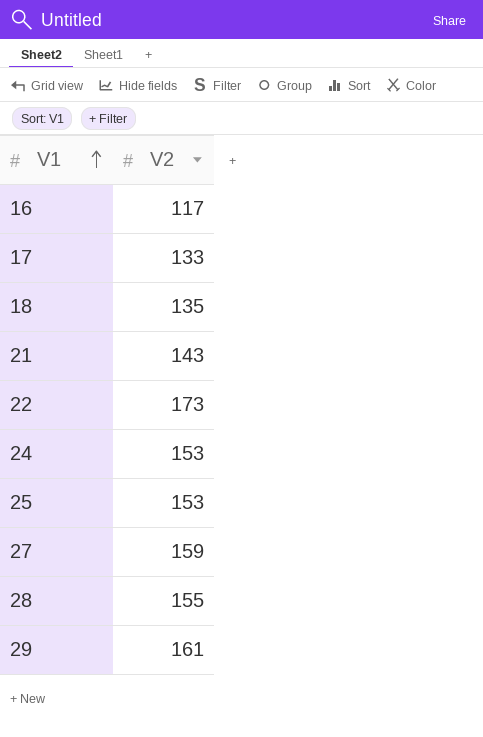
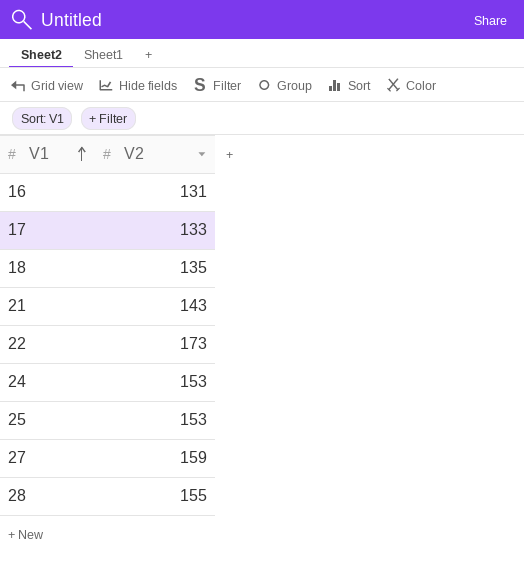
row 29: 161 -> none
16 | V2: 117 -> 131

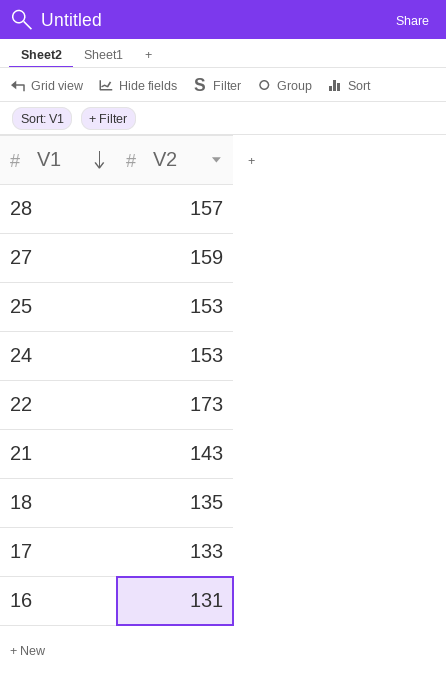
row order: V1 ascending -> V1 descending
28 | V2: 155 -> 157

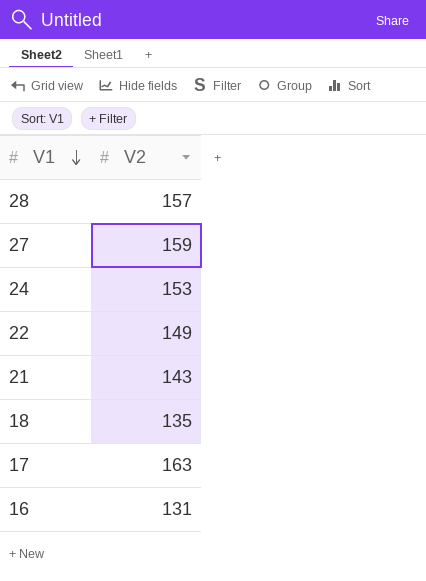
row 25: 153 -> none
22 | V2: 173 -> 149
17 | V2: 133 -> 163

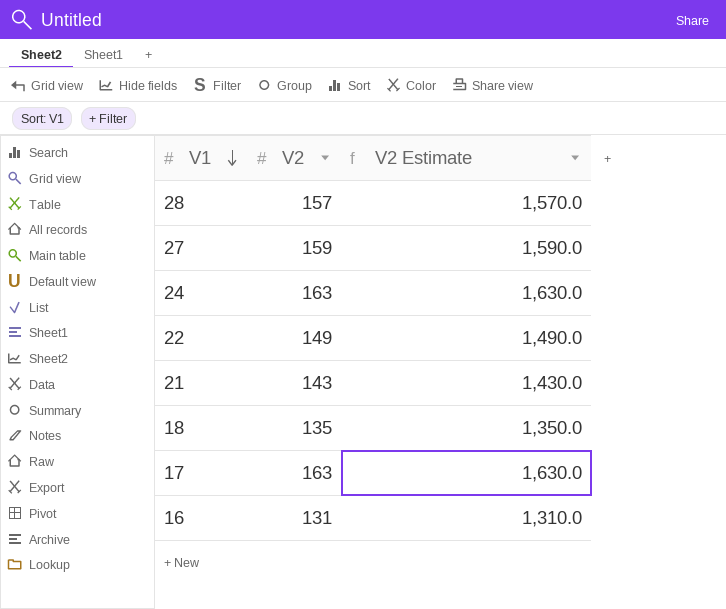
column V2 Estimate | formula: none -> [V2] * 10
24 | V2: 153 -> 163

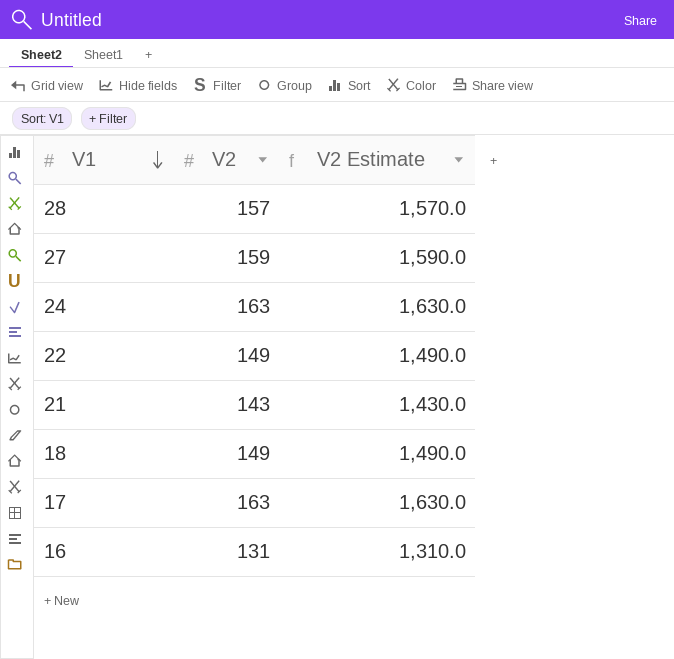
18 | V2: 135 -> 149
18 | V2 Estimate: 1,350.0 -> 1,490.0

